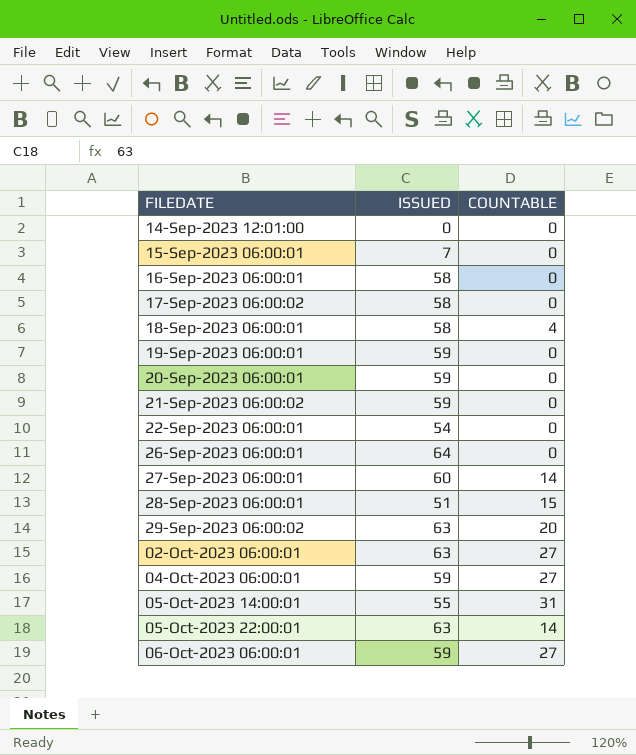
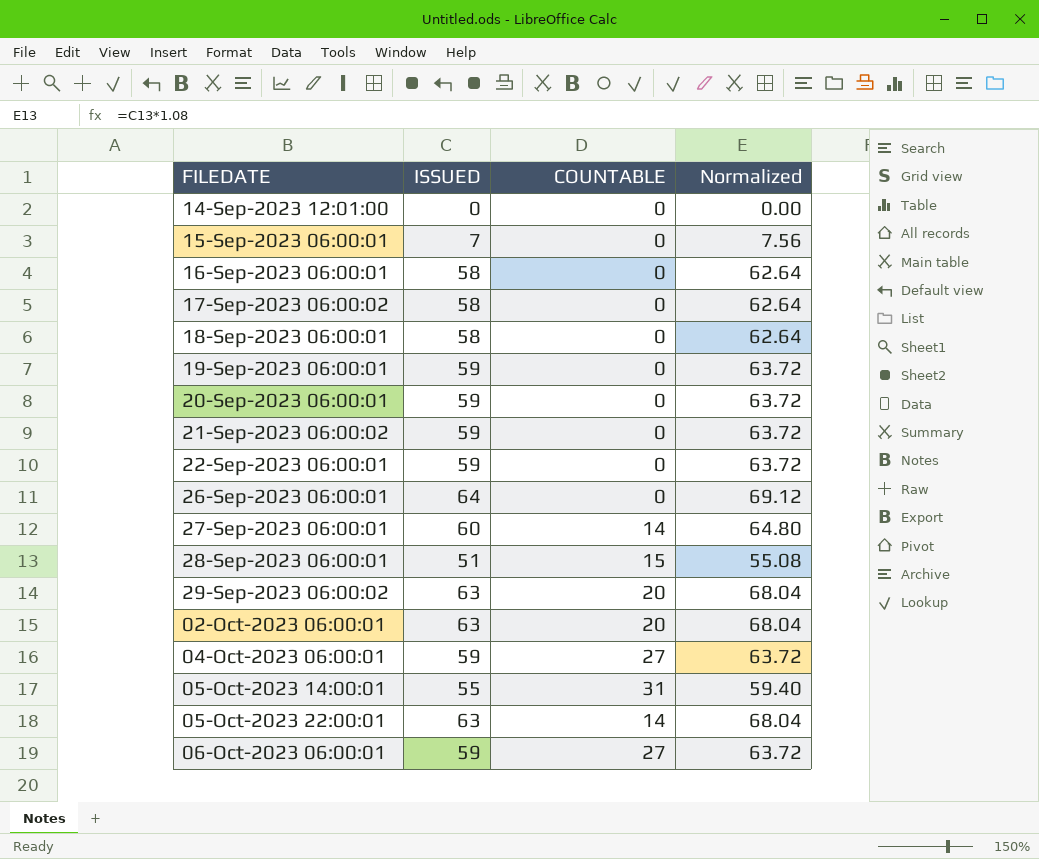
column Normalized | formula: none -> [ISSUED] * 1.08
18-Sep-2023 06:00:01 | COUNTABLE: 4 -> 0
22-Sep-2023 06:00:01 | ISSUED: 54 -> 59
02-Oct-2023 06:00:01 | COUNTABLE: 27 -> 20

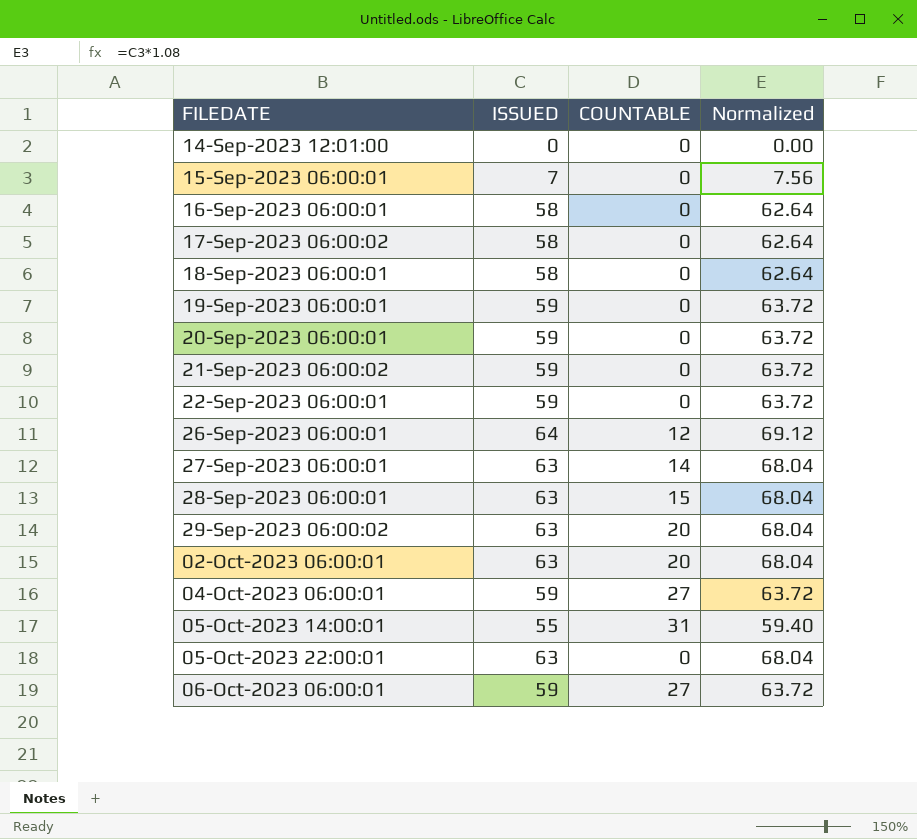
26-Sep-2023 06:00:01 | COUNTABLE: 0 -> 12
27-Sep-2023 06:00:01 | ISSUED: 60 -> 63
27-Sep-2023 06:00:01 | Normalized: 64.80 -> 68.04
28-Sep-2023 06:00:01 | ISSUED: 51 -> 63
28-Sep-2023 06:00:01 | Normalized: 55.08 -> 68.04
05-Oct-2023 22:00:01 | COUNTABLE: 14 -> 0

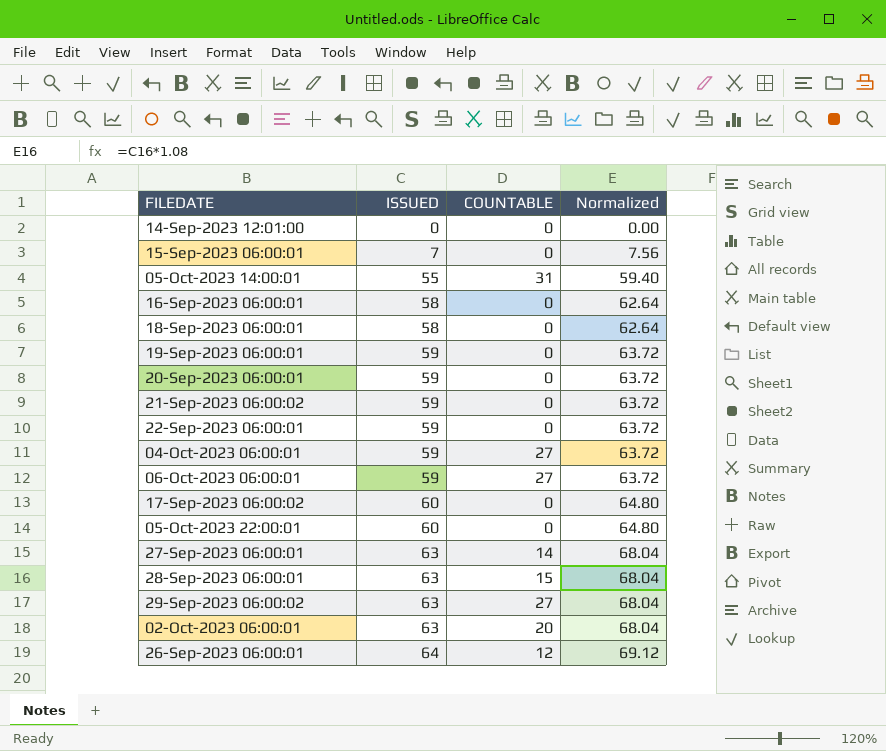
row order: FILEDATE ascending -> ISSUED ascending
17-Sep-2023 06:00:02 | ISSUED: 58 -> 60
17-Sep-2023 06:00:02 | Normalized: 62.64 -> 64.80
05-Oct-2023 22:00:01 | ISSUED: 63 -> 60
05-Oct-2023 22:00:01 | Normalized: 68.04 -> 64.80
29-Sep-2023 06:00:02 | COUNTABLE: 20 -> 27

